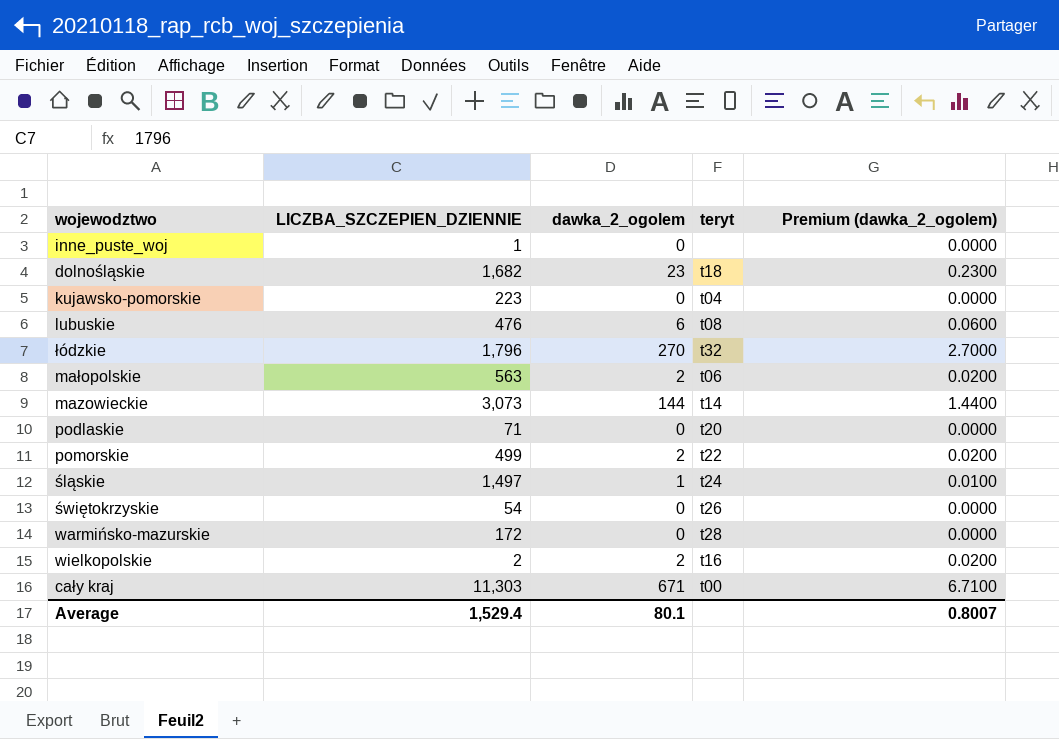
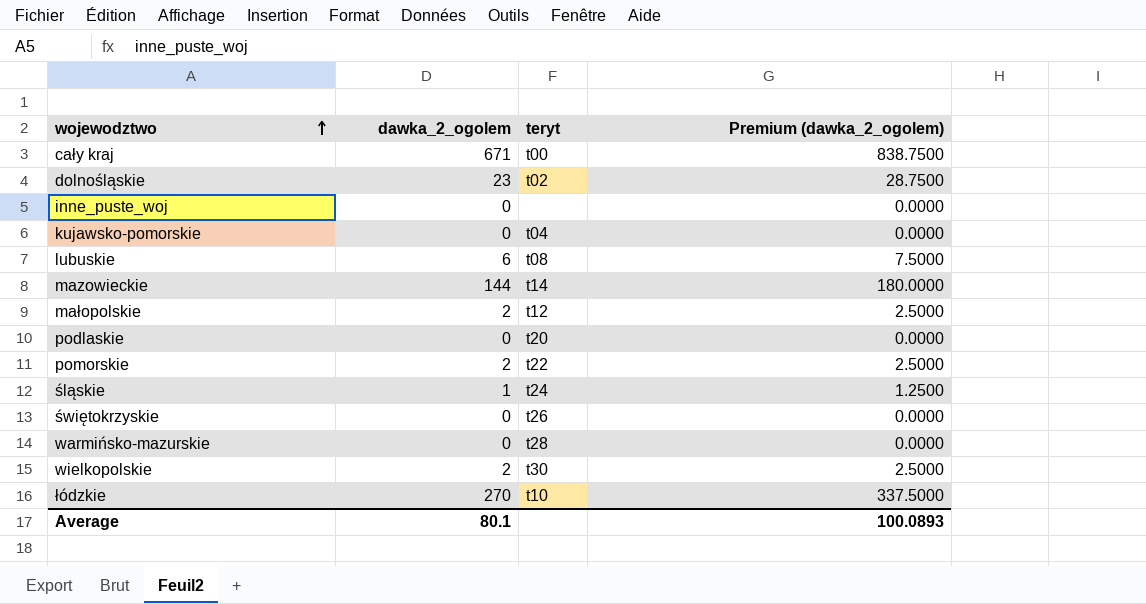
row order: none -> wojewodztwo ascending
column LICZBA_SZCZEPIEN_DZIENNIE | position: 2 -> none
column Premium (dawka_2_ogolem) | formula: [dawka_2_ogolem] * 0.01 -> [dawka_2_ogolem] * 1.25
dolnośląskie | teryt: t18 -> t02
małopolskie | teryt: t06 -> t12
wielkopolskie | teryt: t16 -> t30
łódzkie | teryt: t32 -> t10
Average | Premium (dawka_2_ogolem): 0.8007 -> 100.0893

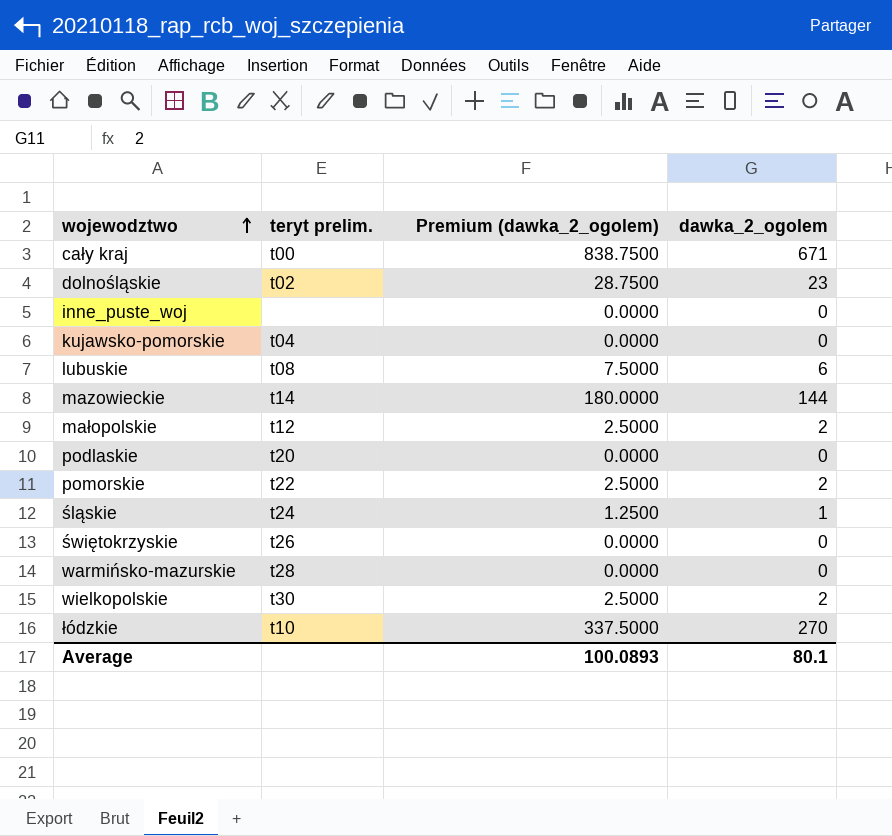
column name: teryt -> teryt prelim.
column dawka_2_ogolem | position: 2 -> 4

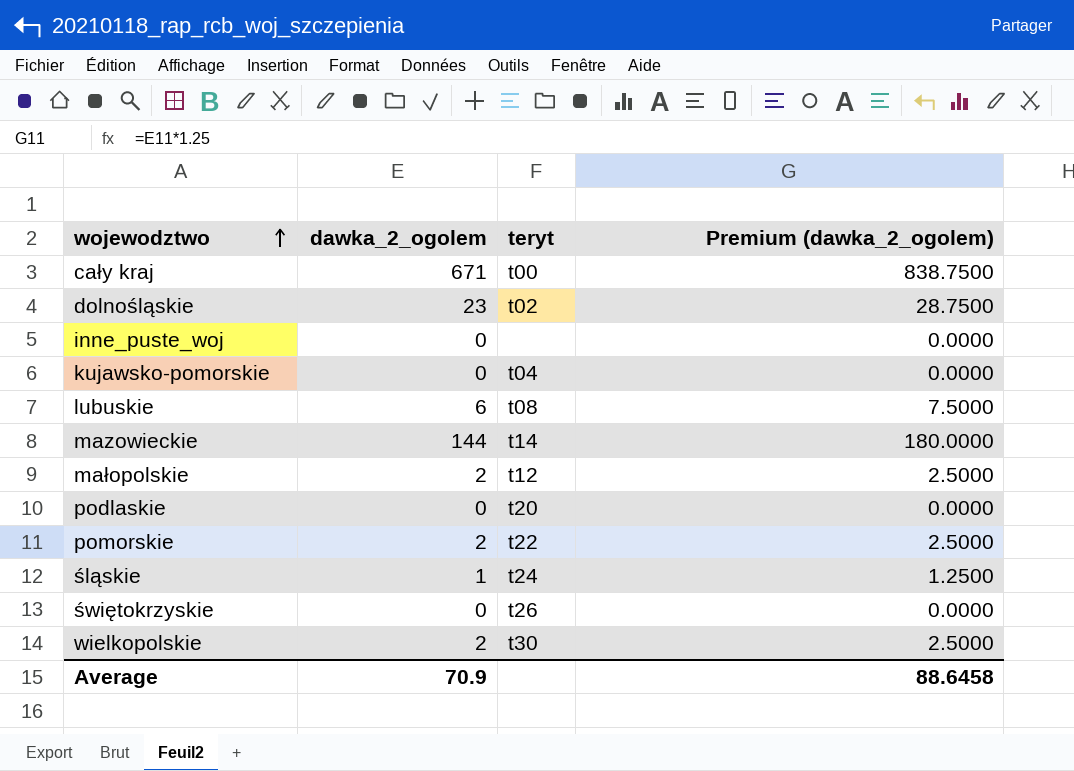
column dawka_2_ogolem | position: 4 -> 2
column name: teryt prelim. -> teryt
row warmińsko-mazurskie: t28 | 0.0000 | 0 -> none
row łódzkie: t10 | 337.5000 | 270 -> none
Average | dawka_2_ogolem: 80.1 -> 70.9
Average | Premium (dawka_2_ogolem): 100.0893 -> 88.6458

